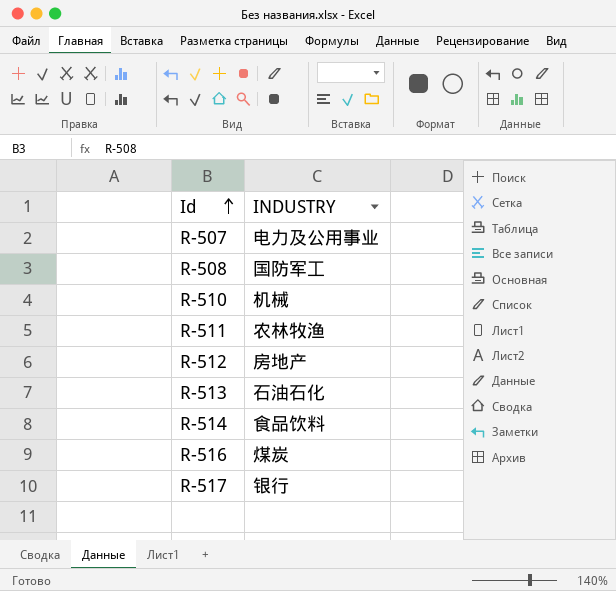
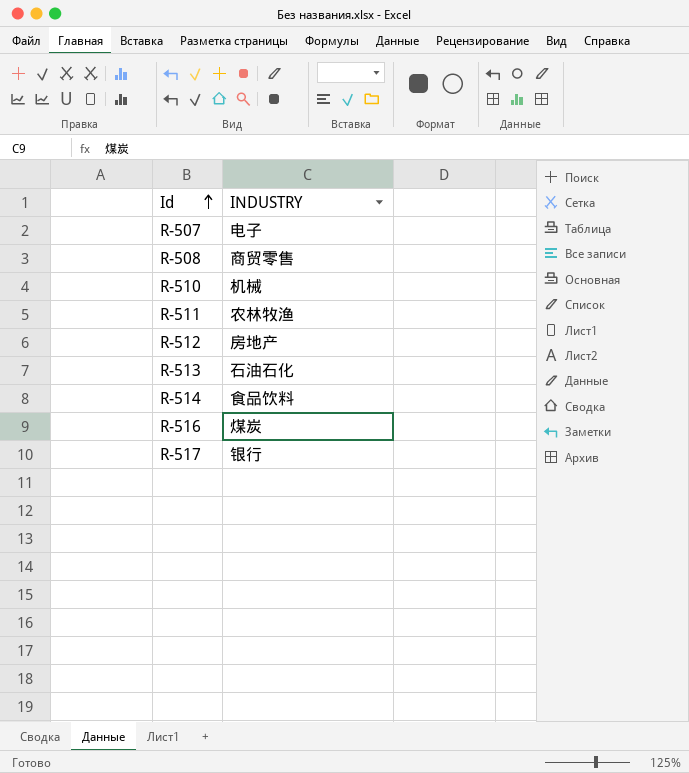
R-507 | INDUSTRY: 电力及公用事业 -> 电子
R-508 | INDUSTRY: 国防军工 -> 商贸零售

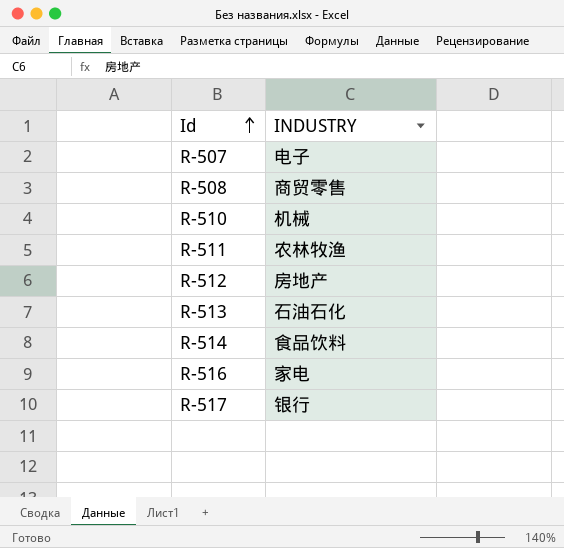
R-516 | INDUSTRY: 煤炭 -> 家电

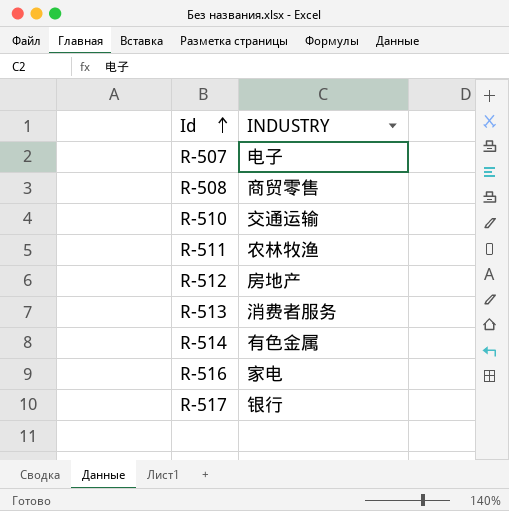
R-510 | INDUSTRY: 机械 -> 交通运输
R-513 | INDUSTRY: 石油石化 -> 消费者服务
R-514 | INDUSTRY: 食品饮料 -> 有色金属

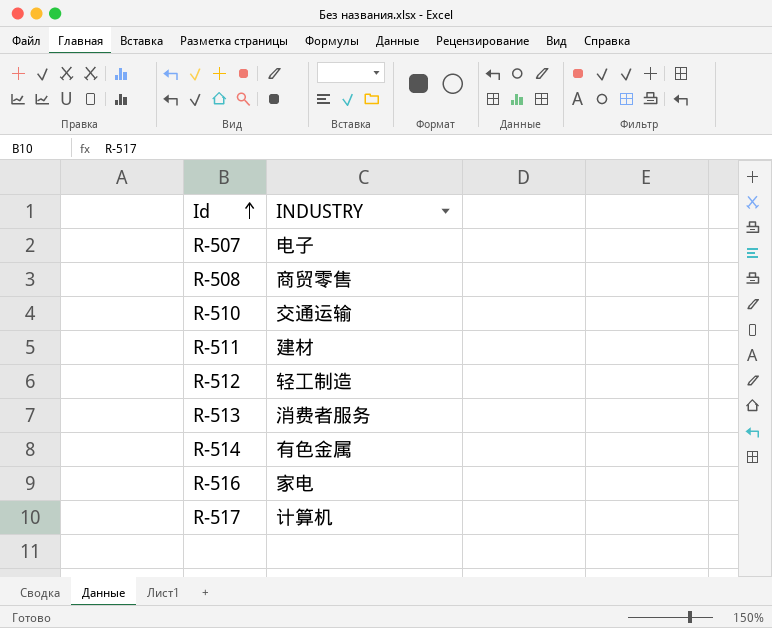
R-511 | INDUSTRY: 农林牧渔 -> 建材
R-512 | INDUSTRY: 房地产 -> 轻工制造
R-517 | INDUSTRY: 银行 -> 计算机

